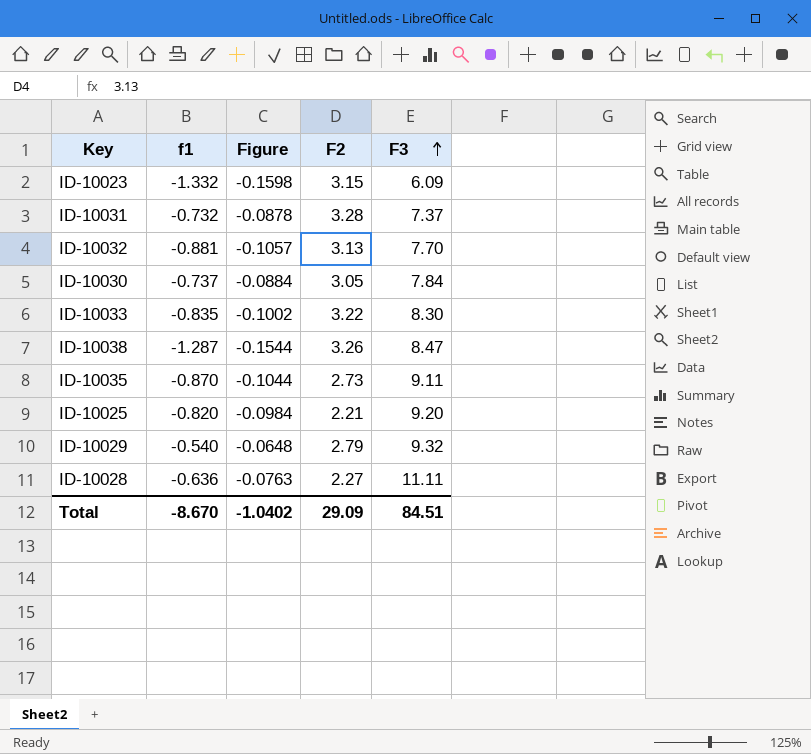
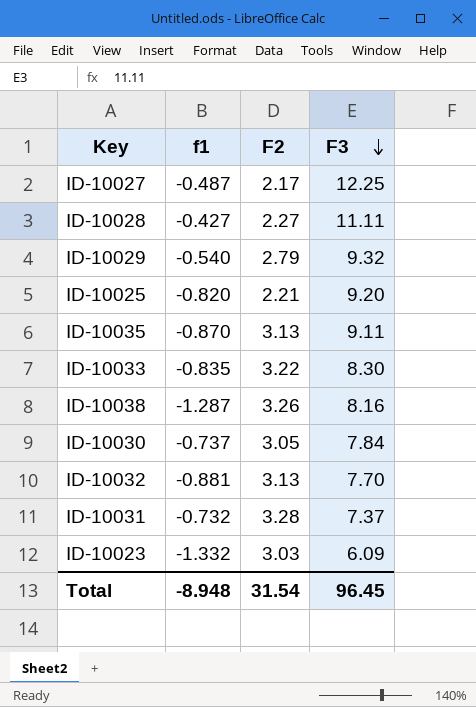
row order: F3 ascending -> F3 descending
column Figure | formula: [f1] * 0.12 -> none
row ID-10027: none -> -0.487 | 2.17 | 12.25
ID-10028 | f1: -0.636 -> -0.427
ID-10035 | F2: 2.73 -> 3.13
ID-10038 | F3: 8.47 -> 8.16
ID-10023 | F2: 3.15 -> 3.03
Total | f1: -8.670 -> -8.948
Total | F2: 29.09 -> 31.54
Total | F3: 84.51 -> 96.45

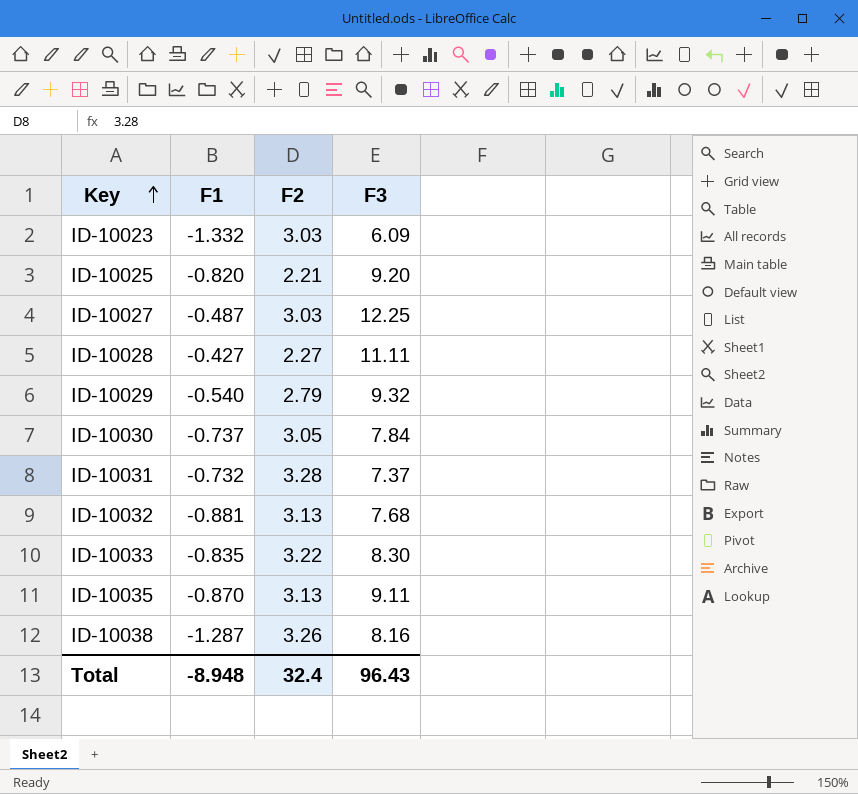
row order: F3 descending -> Key ascending
column name: f1 -> F1
ID-10027 | F2: 2.17 -> 3.03
ID-10032 | F3: 7.70 -> 7.68
Total | F2: 31.54 -> 32.4
Total | F3: 96.45 -> 96.43

